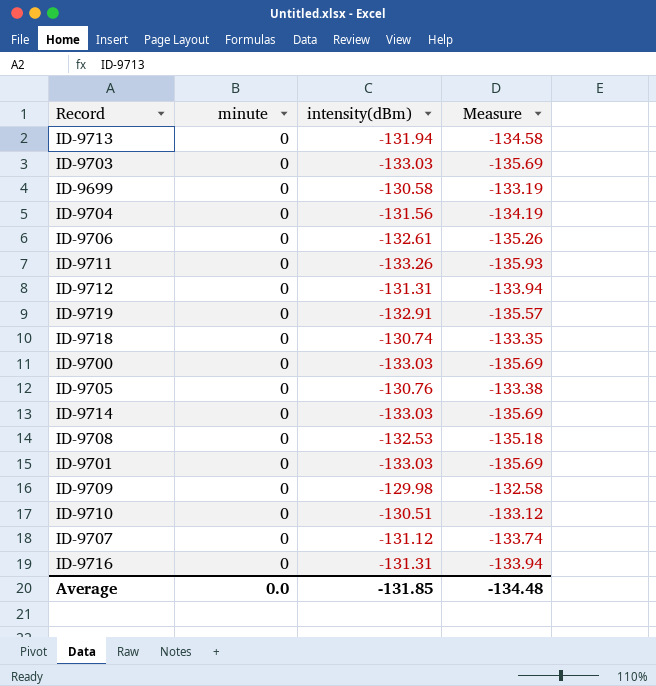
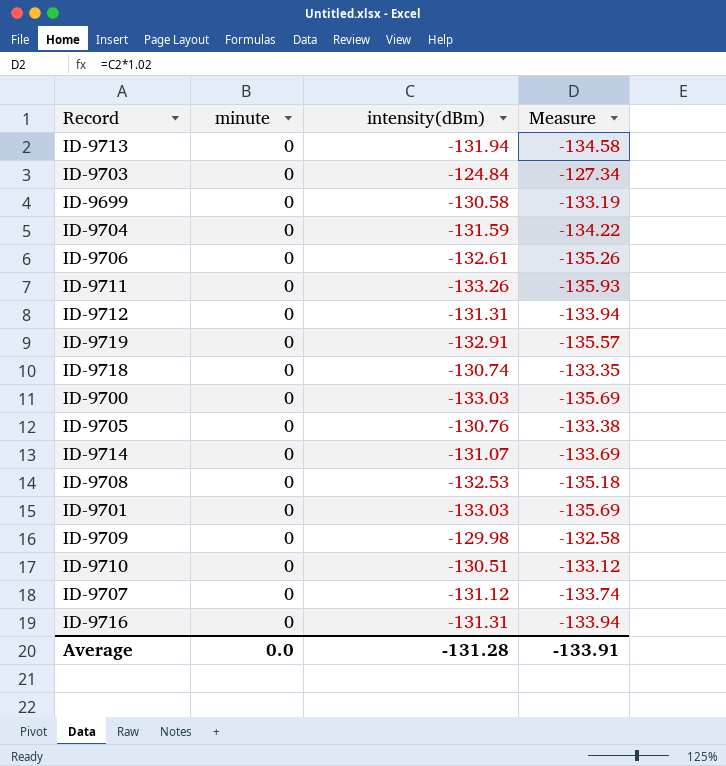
ID-9703 | intensity(dBm): -133.03 -> -124.84
ID-9703 | Measure: -135.69 -> -127.34
ID-9704 | intensity(dBm): -131.56 -> -131.59
ID-9704 | Measure: -134.19 -> -134.22
ID-9714 | intensity(dBm): -133.03 -> -131.07
ID-9714 | Measure: -135.69 -> -133.69
Average | intensity(dBm): -131.85 -> -131.28
Average | Measure: -134.48 -> -133.91

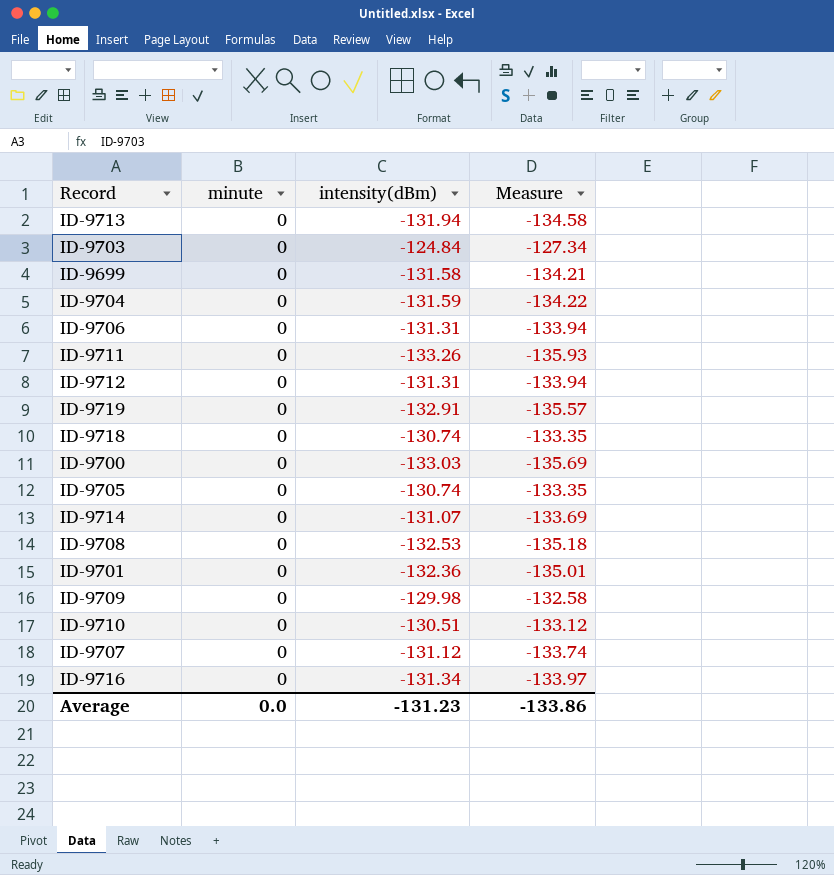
ID-9699 | intensity(dBm): -130.58 -> -131.58
ID-9699 | Measure: -133.19 -> -134.21
ID-9706 | intensity(dBm): -132.61 -> -131.31
ID-9706 | Measure: -135.26 -> -133.94
ID-9705 | intensity(dBm): -130.76 -> -130.74
ID-9705 | Measure: -133.38 -> -133.35
ID-9701 | intensity(dBm): -133.03 -> -132.36
ID-9701 | Measure: -135.69 -> -135.01
ID-9716 | intensity(dBm): -131.31 -> -131.34
ID-9716 | Measure: -133.94 -> -133.97
Average | intensity(dBm): -131.28 -> -131.23
Average | Measure: -133.91 -> -133.86

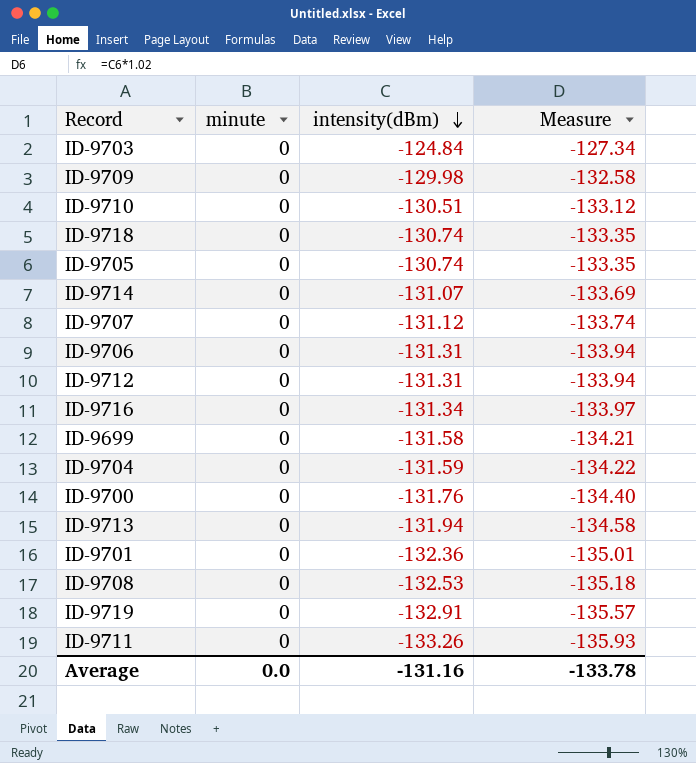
row order: none -> intensity(dBm) descending
ID-9700 | intensity(dBm): -133.03 -> -131.76
ID-9700 | Measure: -135.69 -> -134.40
Average | intensity(dBm): -131.23 -> -131.16
Average | Measure: -133.86 -> -133.78

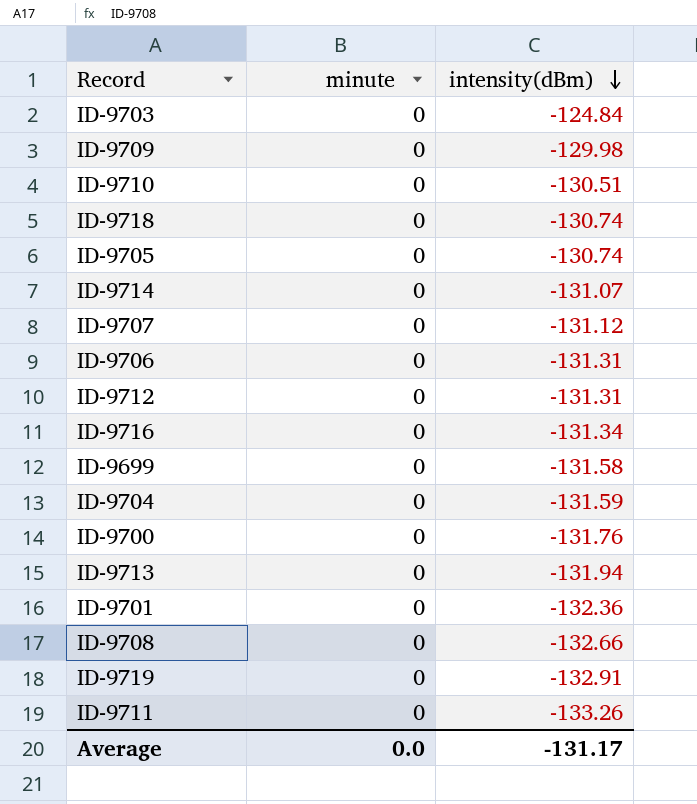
column Measure | formula: [intensity(dBm)] * 1.02 -> none
ID-9708 | intensity(dBm): -132.53 -> -132.66
Average | intensity(dBm): -131.16 -> -131.17

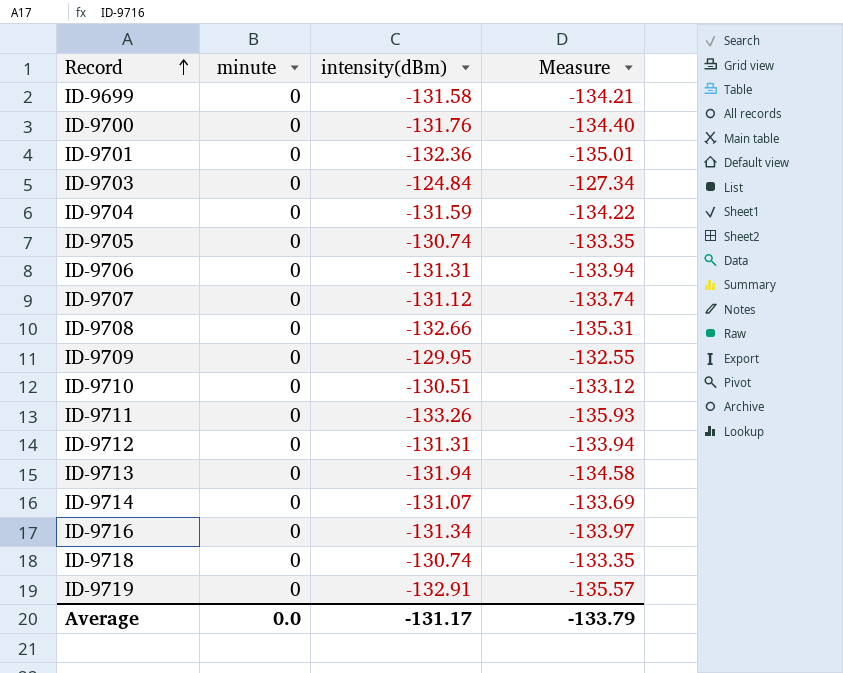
row order: intensity(dBm) descending -> Record ascending
column Measure | formula: none -> [intensity(dBm)] * 1.02
ID-9709 | intensity(dBm): -129.98 -> -129.95

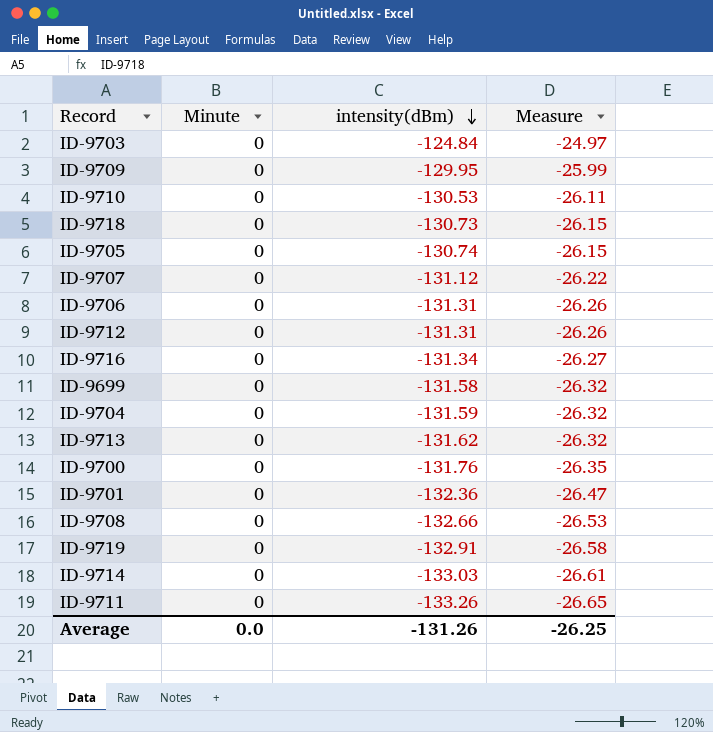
row order: Record ascending -> intensity(dBm) descending
column name: minute -> Minute
column Measure | formula: [intensity(dBm)] * 1.02 -> [intensity(dBm)] * 0.2
ID-9710 | intensity(dBm): -130.51 -> -130.53
ID-9718 | intensity(dBm): -130.74 -> -130.73
ID-9713 | intensity(dBm): -131.94 -> -131.62
ID-9714 | intensity(dBm): -131.07 -> -133.03
Average | intensity(dBm): -131.17 -> -131.26
Average | Measure: -133.79 -> -26.25

